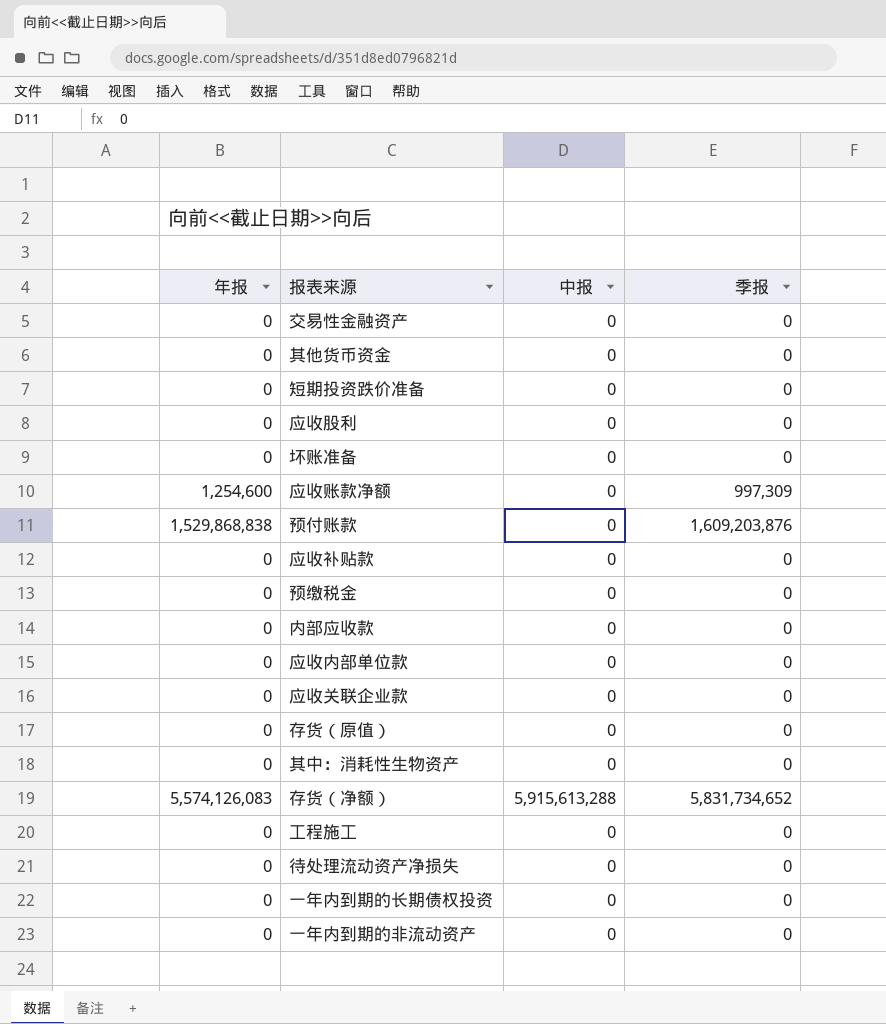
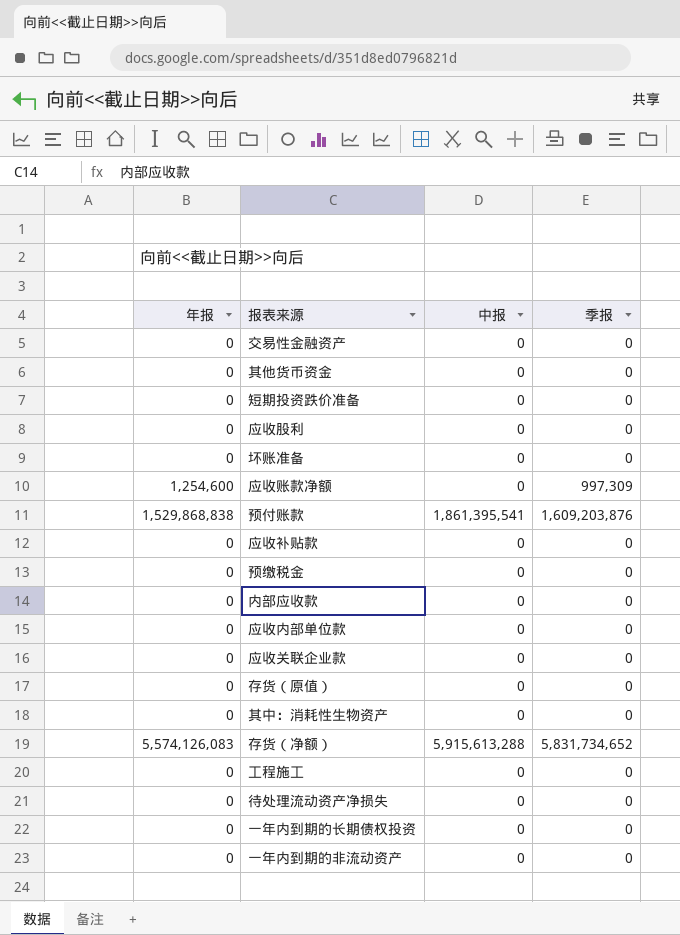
预付账款 | 中报: 0 -> 1,861,395,541

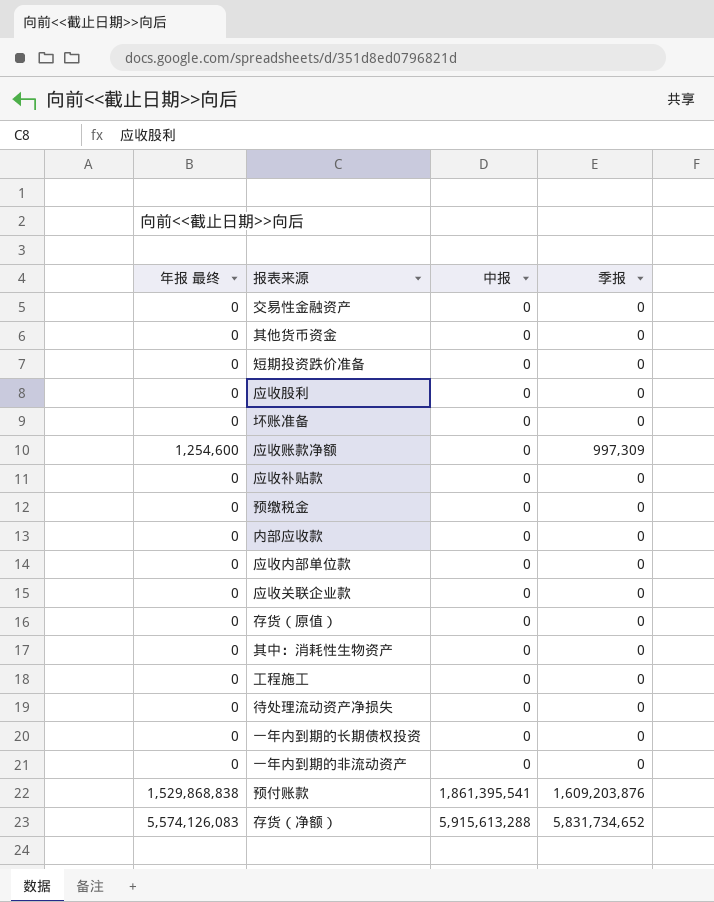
row order: none -> 中报 ascending
column name: 年报 -> 年报 最终

